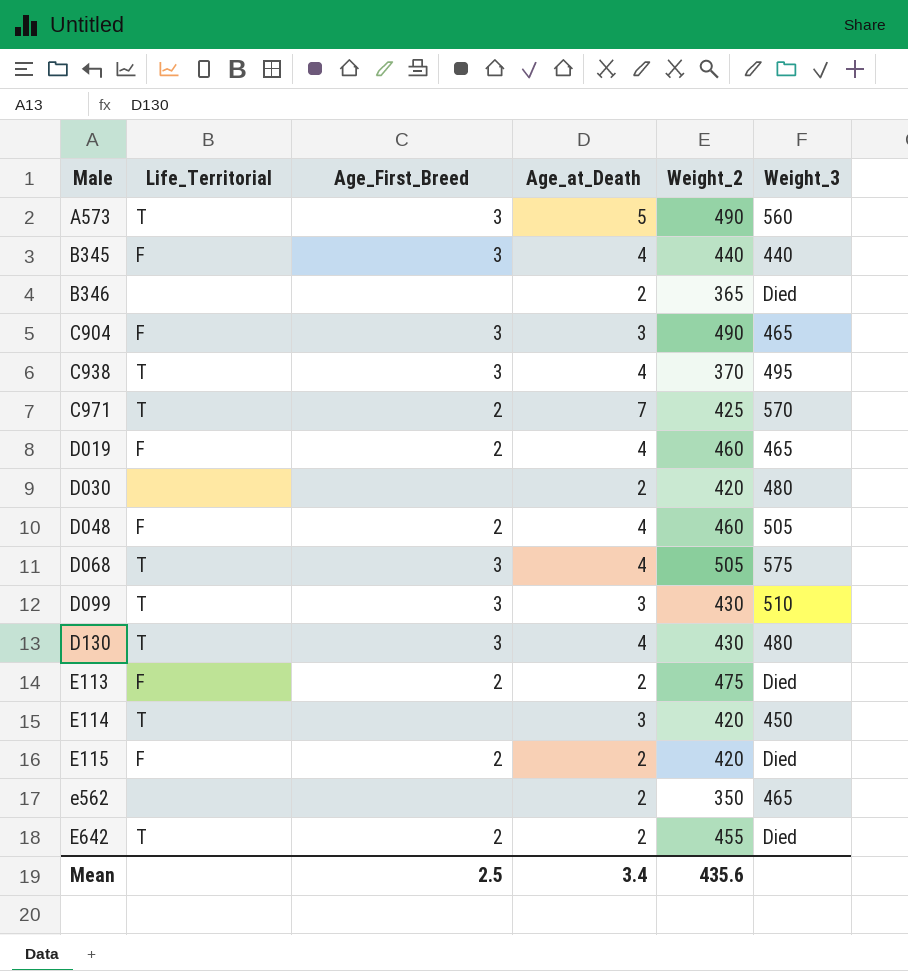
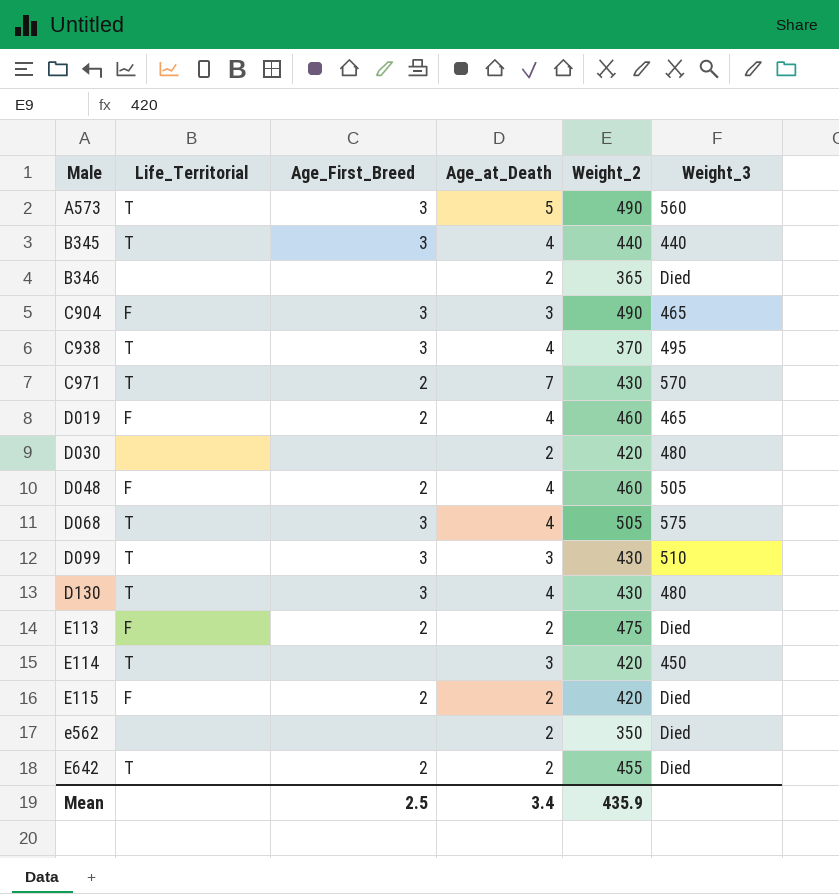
B345 | Life_Territorial: F -> T
C971 | Weight_2: 425 -> 430
e562 | Weight_3: 465 -> Died
Mean | Weight_2: 435.6 -> 435.9

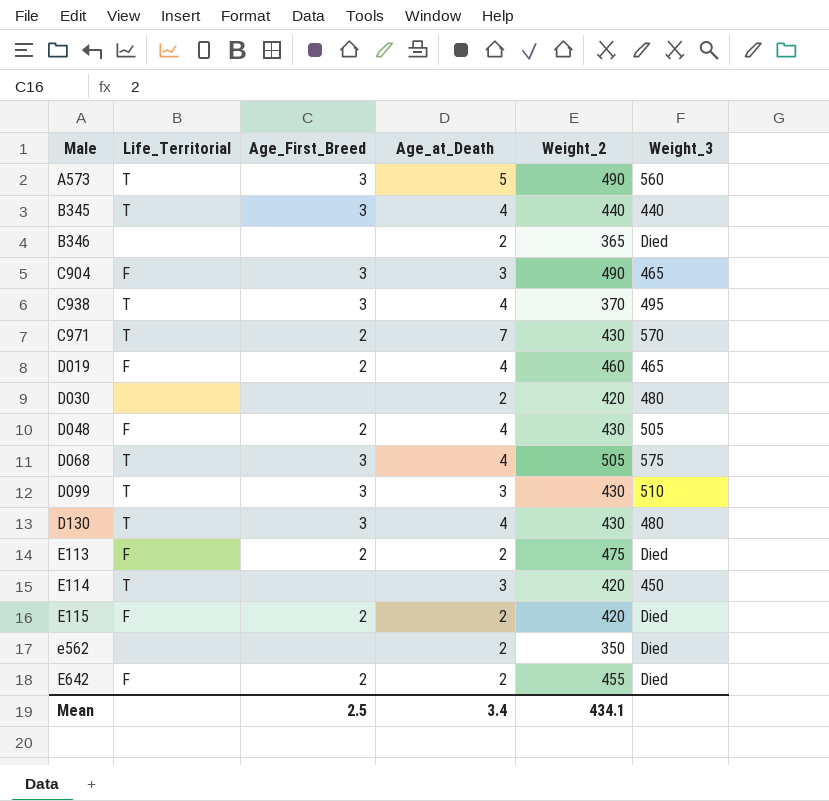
D048 | Weight_2: 460 -> 430
E642 | Life_Territorial: T -> F
Mean | Weight_2: 435.9 -> 434.1

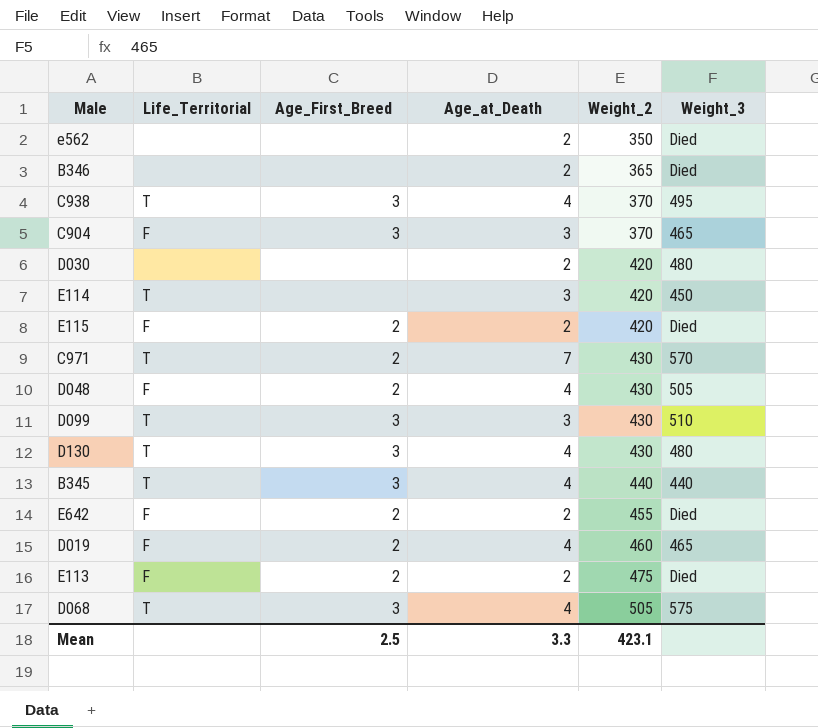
row order: Male ascending -> Weight_2 ascending
row A573: T | 3 | 5 | 490 | 560 -> none
C904 | Weight_2: 490 -> 370
Mean | Age_at_Death: 3.4 -> 3.3
Mean | Weight_2: 434.1 -> 423.1

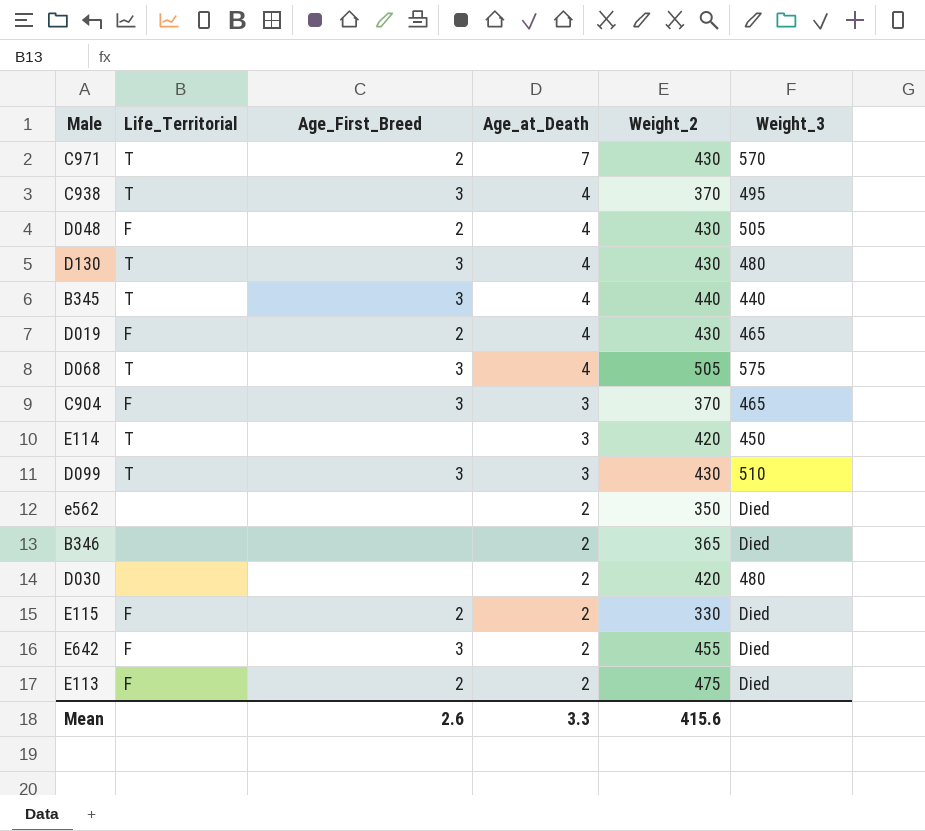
row order: Weight_2 ascending -> Age_at_Death descending
D019 | Weight_2: 460 -> 430
E115 | Weight_2: 420 -> 330
E642 | Age_First_Breed: 2 -> 3
Mean | Age_First_Breed: 2.5 -> 2.6
Mean | Weight_2: 423.1 -> 415.6

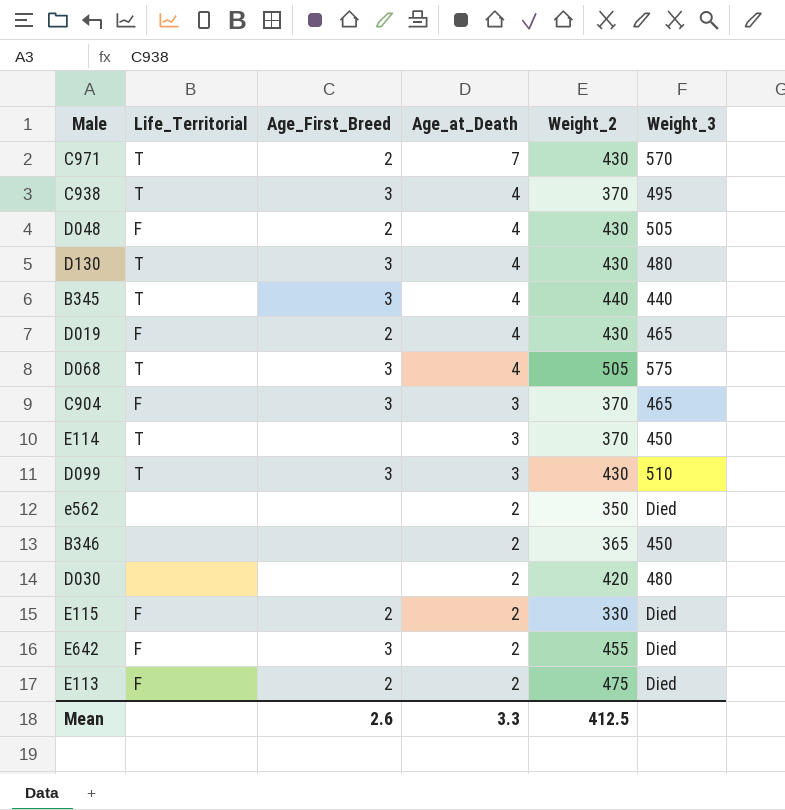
E114 | Weight_2: 420 -> 370
B346 | Weight_3: Died -> 450
Mean | Weight_2: 415.6 -> 412.5

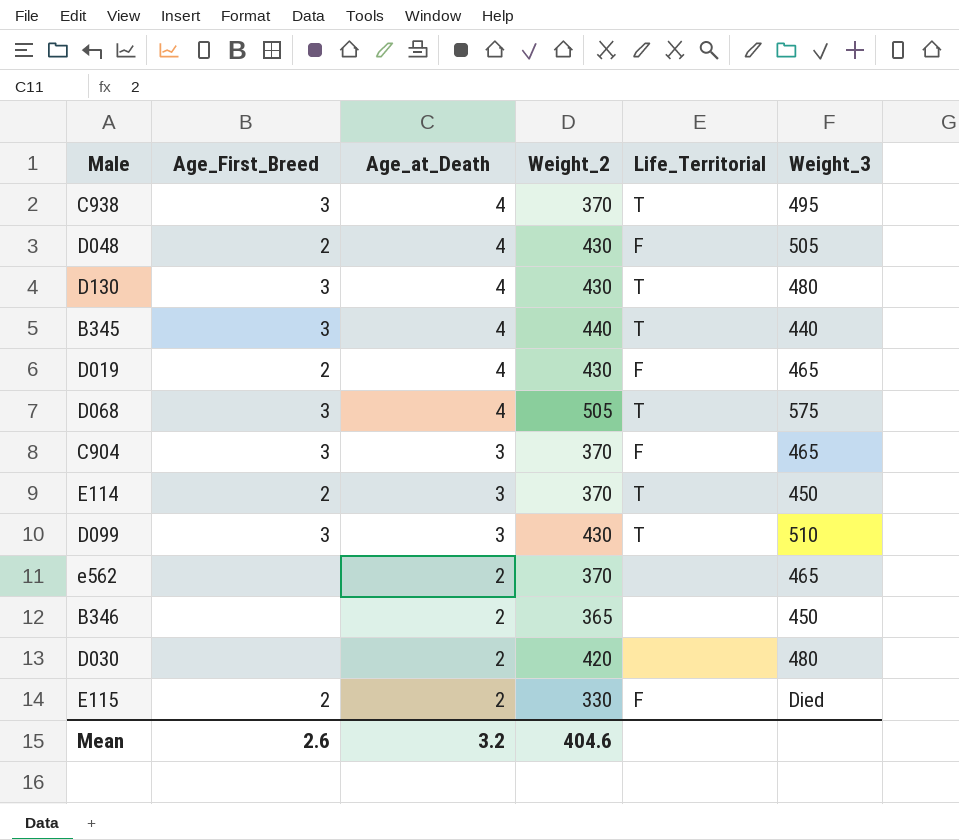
column Life_Territorial | position: 2 -> 5
row C971: T | 2 | 7 | 430 | 570 -> none
row E642: F | 3 | 2 | 455 | Died -> none
row E113: F | 2 | 2 | 475 | Died -> none
E114 | Age_First_Breed: none -> 2
e562 | Weight_2: 350 -> 370
e562 | Weight_3: Died -> 465
Mean | Age_at_Death: 3.3 -> 3.2
Mean | Weight_2: 412.5 -> 404.6

